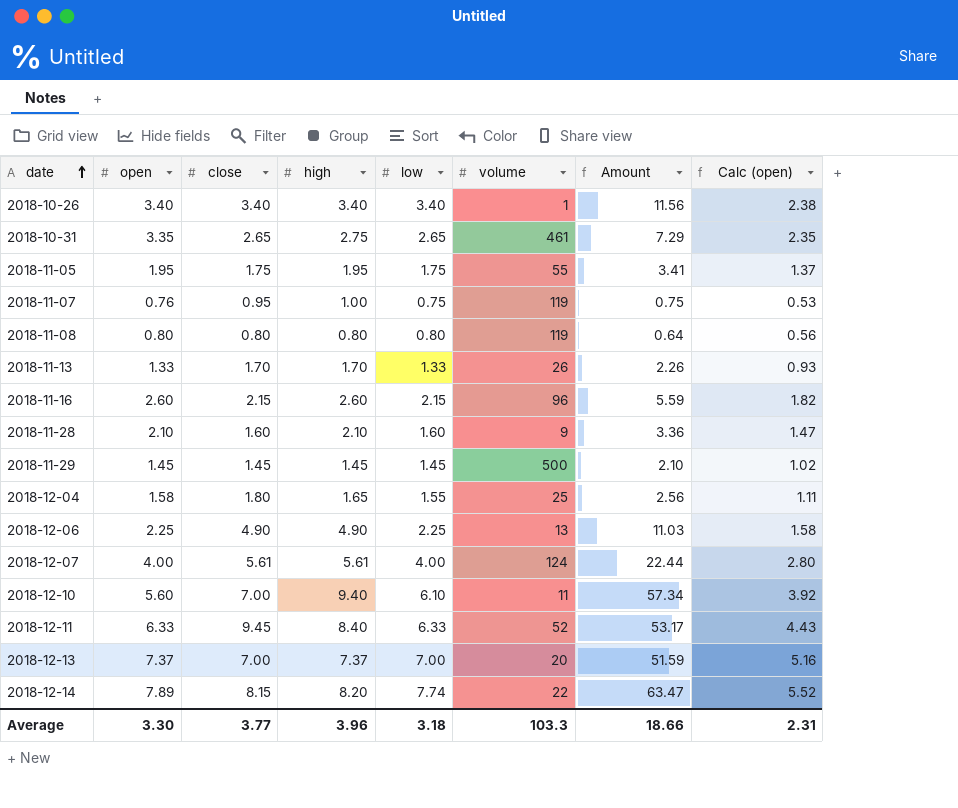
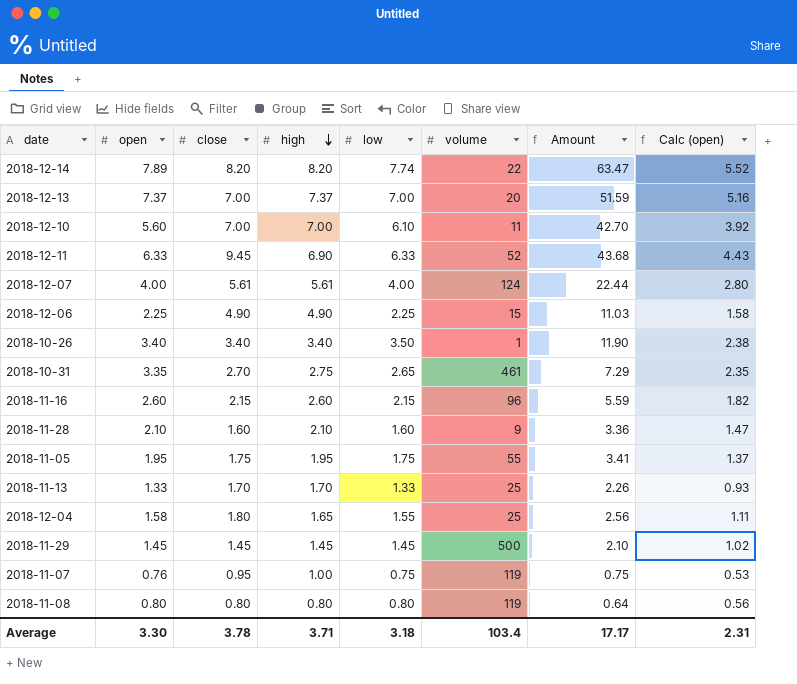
row order: date ascending -> high descending
2018-12-14 | close: 8.15 -> 8.20
2018-12-10 | high: 9.40 -> 7.00
2018-12-10 | Amount: 57.34 -> 42.70
2018-12-11 | high: 8.40 -> 6.90
2018-12-11 | Amount: 53.17 -> 43.68
2018-12-06 | volume: 13 -> 15
2018-10-26 | low: 3.40 -> 3.50
2018-10-26 | Amount: 11.56 -> 11.90
2018-10-31 | close: 2.65 -> 2.70
2018-11-13 | volume: 26 -> 25
Average | close: 3.77 -> 3.78
Average | high: 3.96 -> 3.71
Average | volume: 103.3 -> 103.4
Average | Amount: 18.66 -> 17.17

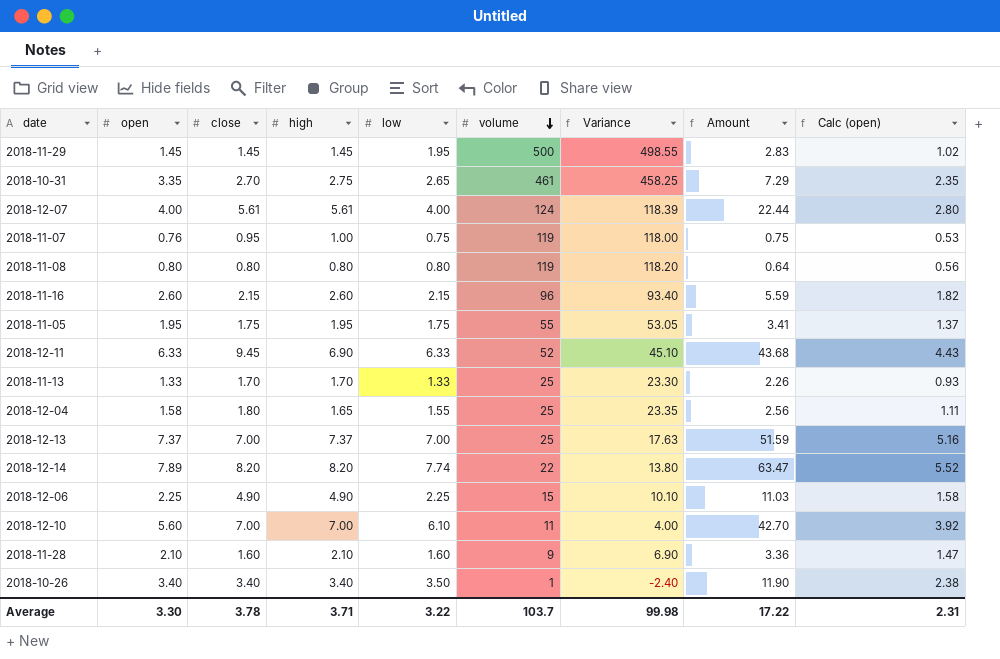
row order: high descending -> volume descending
column Variance | formula: none -> [volume] - [high]
2018-11-29 | low: 1.45 -> 1.95
2018-11-29 | Amount: 2.10 -> 2.83
2018-12-13 | volume: 20 -> 25
Average | low: 3.18 -> 3.22
Average | volume: 103.4 -> 103.7
Average | Amount: 17.17 -> 17.22

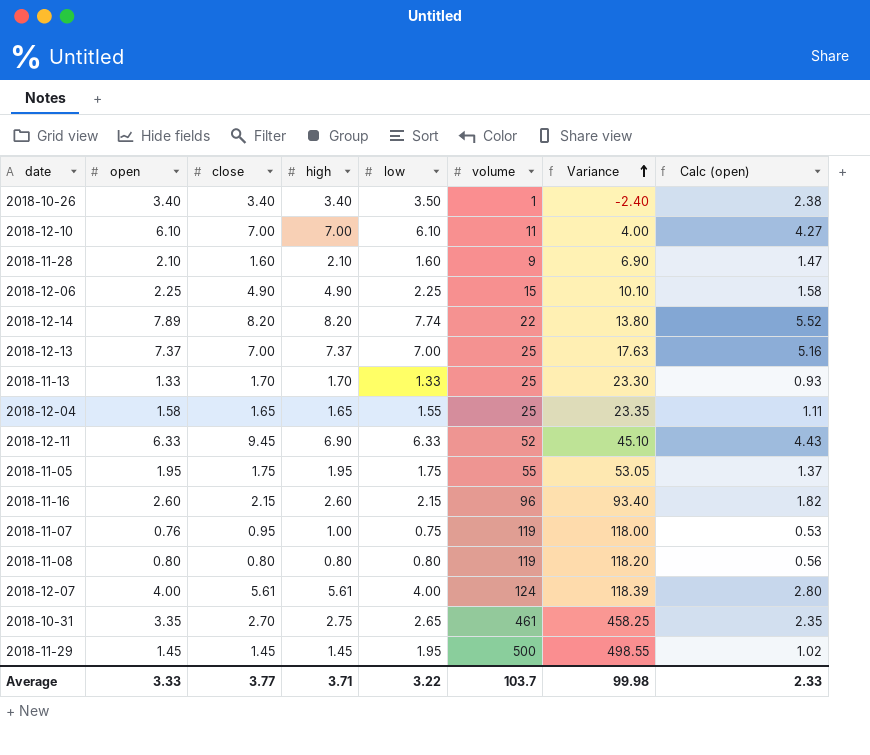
row order: volume descending -> Variance ascending
column Amount | formula: [high] * [low] -> none
2018-12-10 | open: 5.60 -> 6.10
2018-12-10 | Calc (open): 3.92 -> 4.27
2018-12-04 | close: 1.80 -> 1.65
Average | open: 3.30 -> 3.33
Average | close: 3.78 -> 3.77
Average | Calc (open): 2.31 -> 2.33

